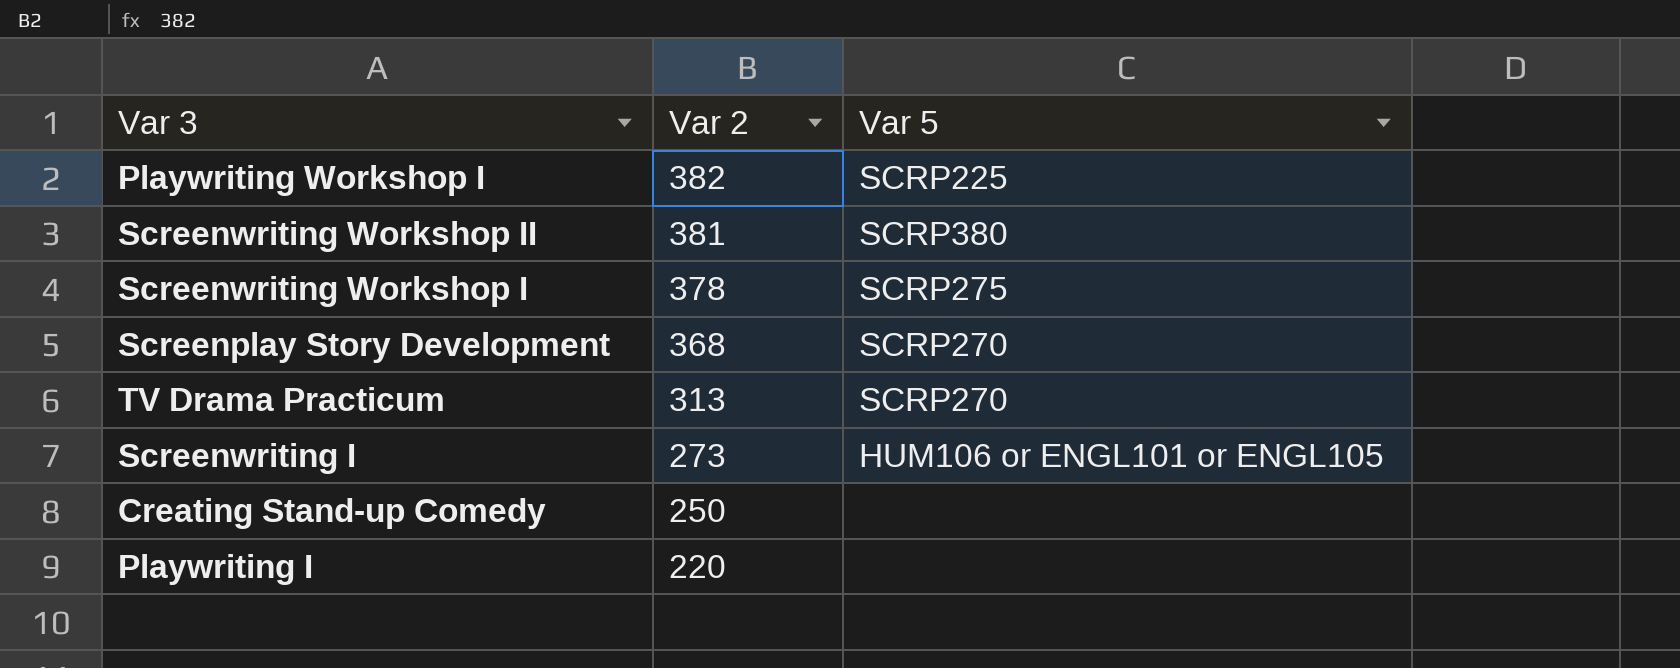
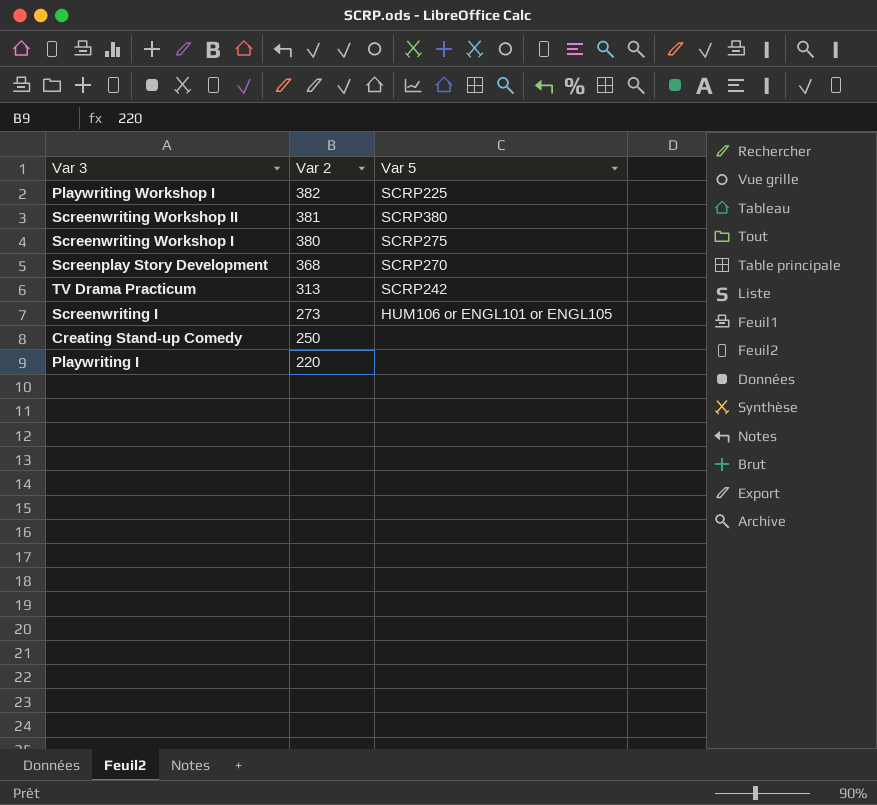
Screenwriting Workshop I | Var 2: 378 -> 380
TV Drama Practicum | Var 5: SCRP270 -> SCRP242

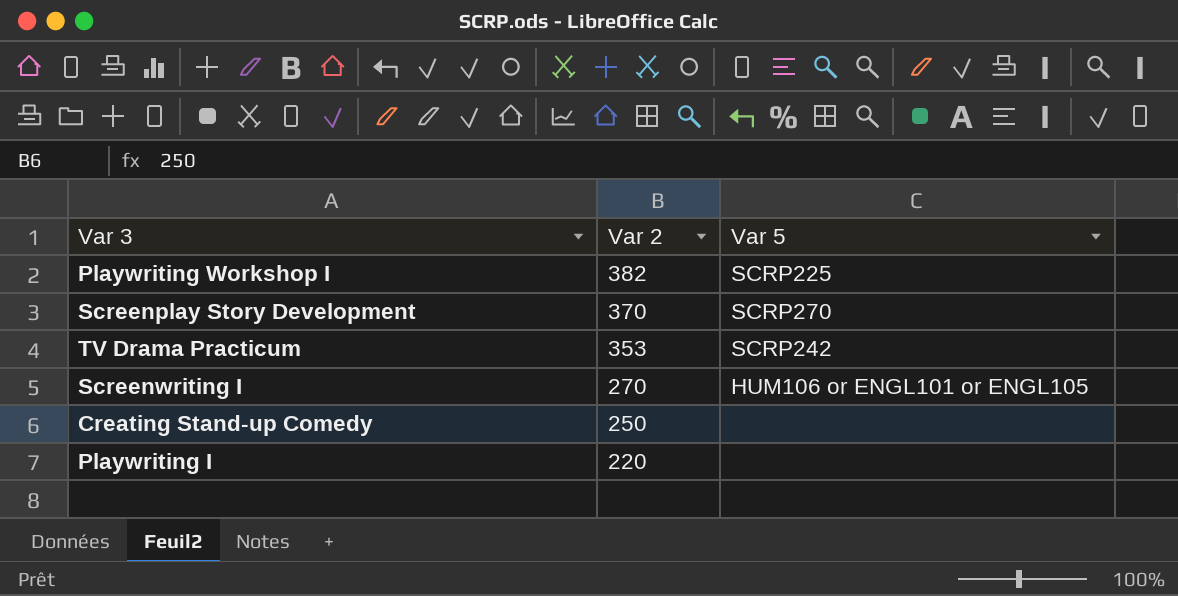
row Screenwriting Workshop II: 381 | SCRP380 -> none
row Screenwriting Workshop I: 380 | SCRP275 -> none
Screenplay Story Development | Var 2: 368 -> 370
TV Drama Practicum | Var 2: 313 -> 353
Screenwriting I | Var 2: 273 -> 270

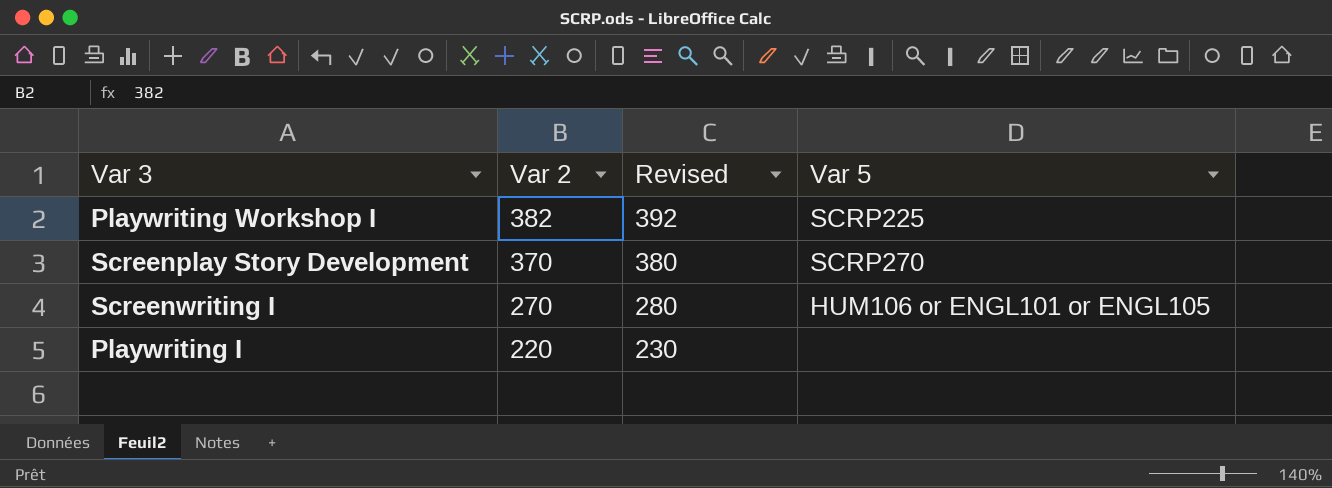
column Revised | formula: none -> [Var 2] + 10
row TV Drama Practicum: 353 | SCRP242 -> none
row Creating Stand-up Comedy: 250 | none -> none

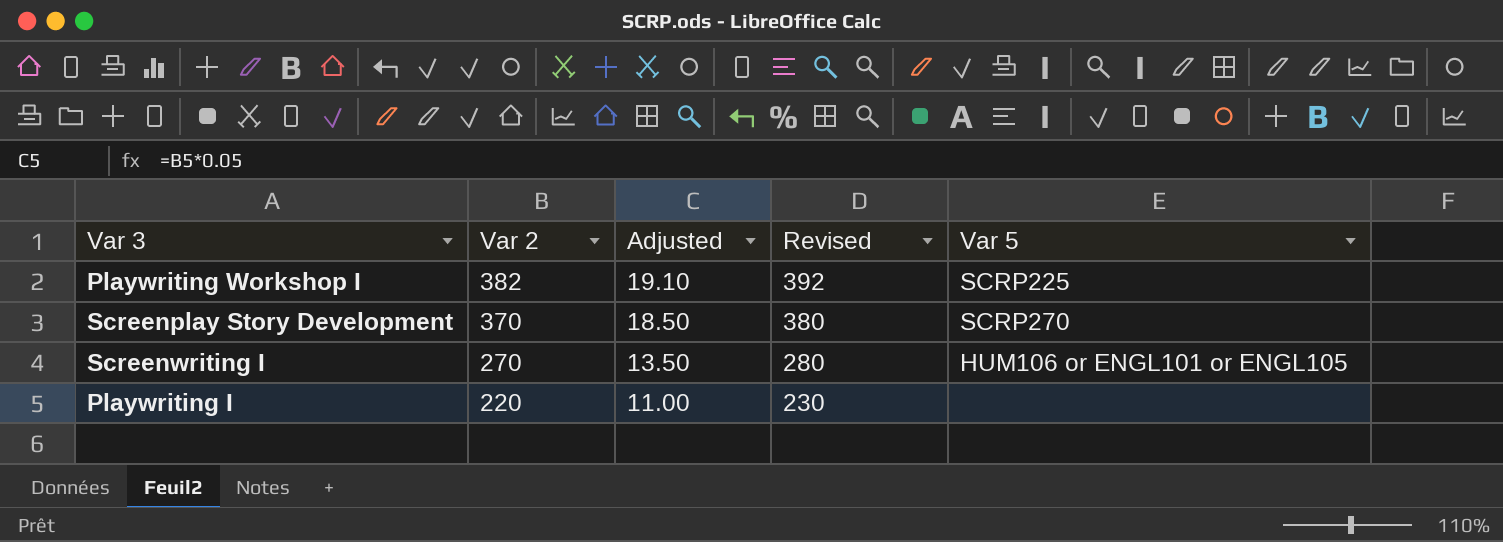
column Adjusted | formula: none -> [Var 2] * 0.05

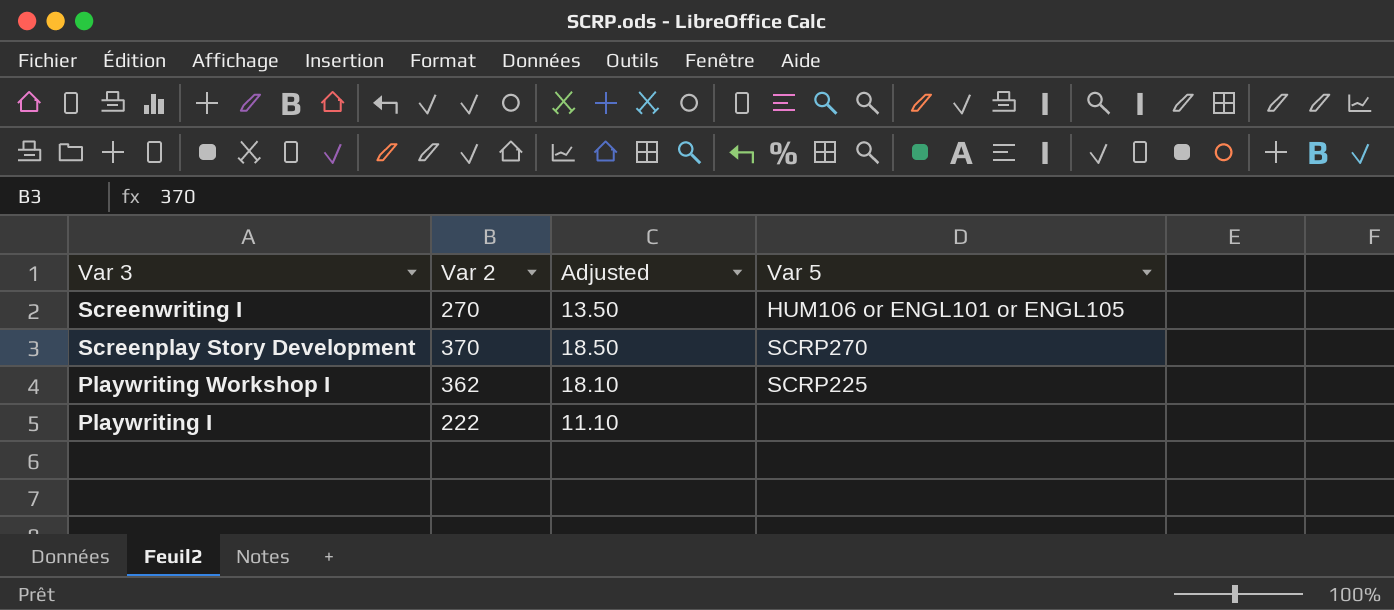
row order: Var 2 descending -> Var 3 descending
column Revised | formula: [Var 2] + 10 -> none
Playwriting Workshop I | Var 2: 382 -> 362
Playwriting Workshop I | Adjusted: 19.10 -> 18.10
Playwriting I | Var 2: 220 -> 222
Playwriting I | Adjusted: 11.00 -> 11.10

